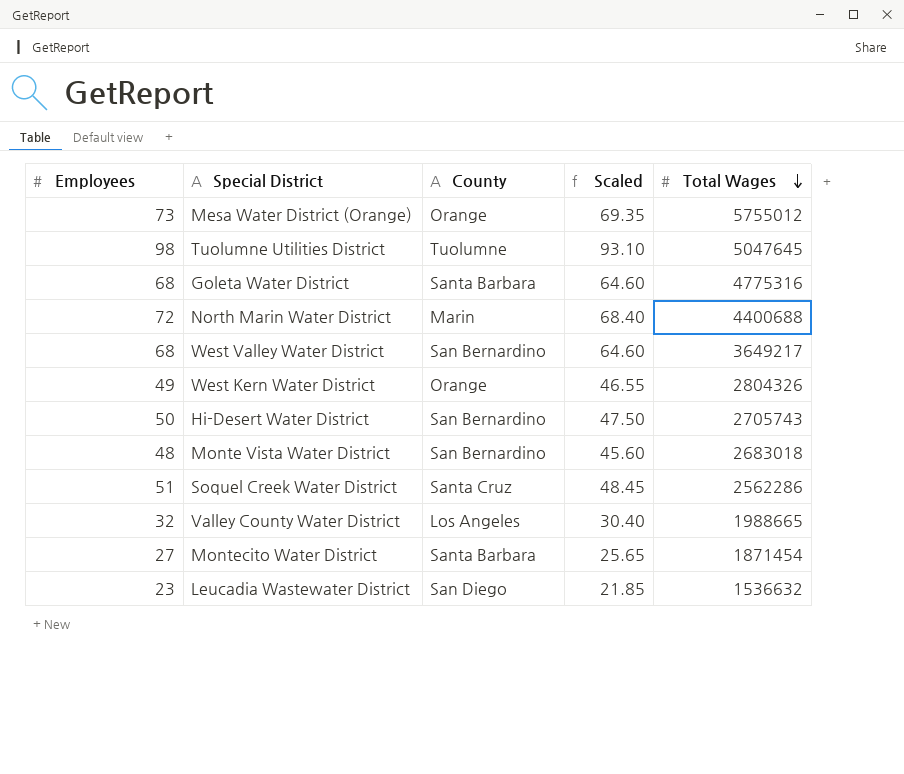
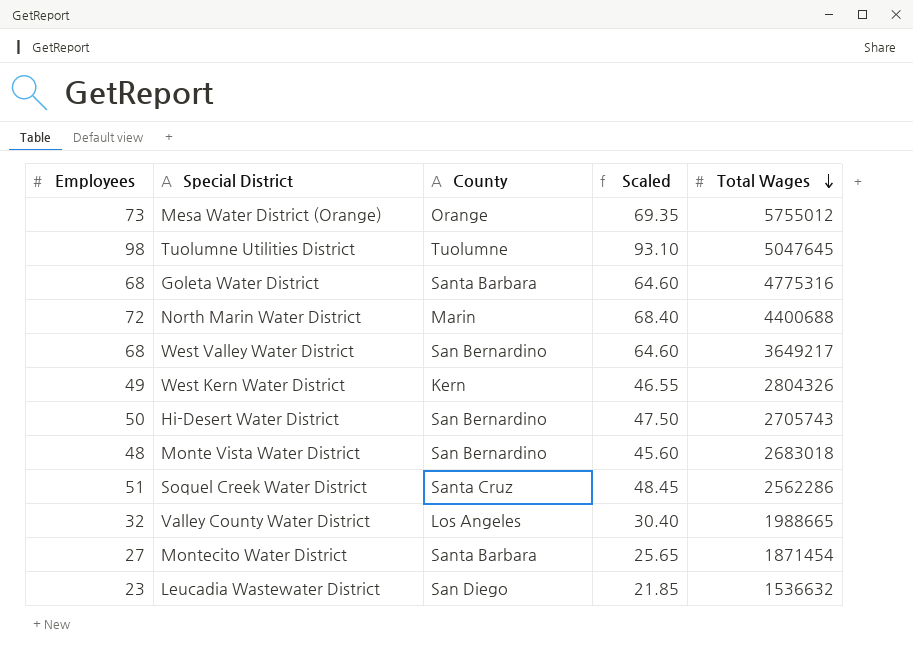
West Kern Water District | County: Orange -> Kern

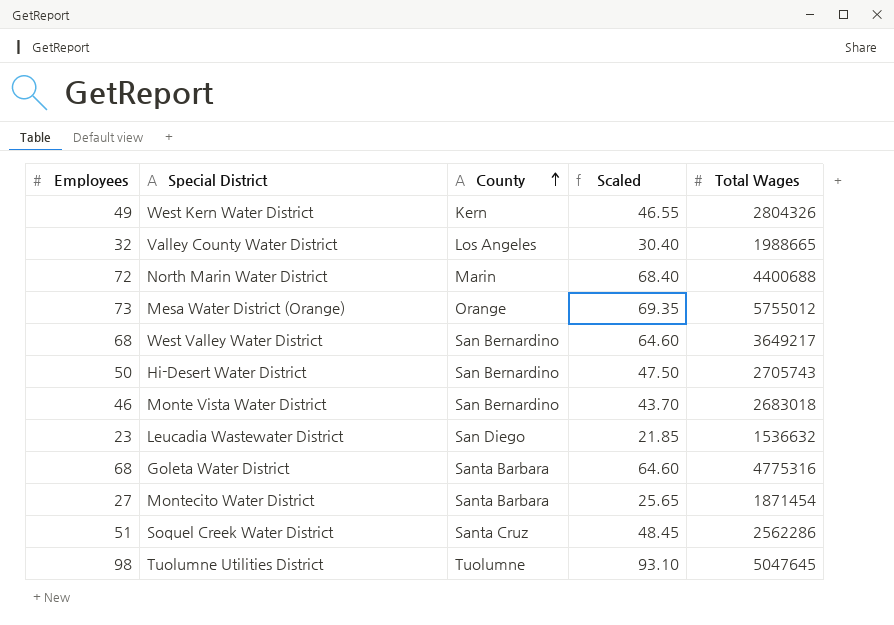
row order: Total Wages descending -> County ascending
Monte Vista Water District | Employees: 48 -> 46
Monte Vista Water District | Scaled: 45.60 -> 43.70

